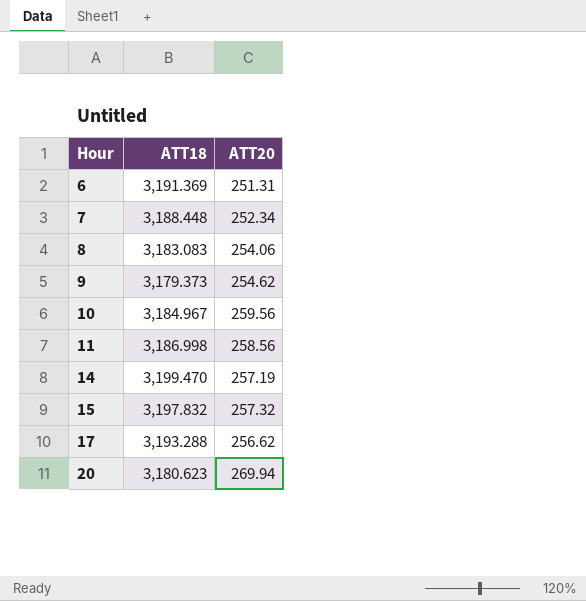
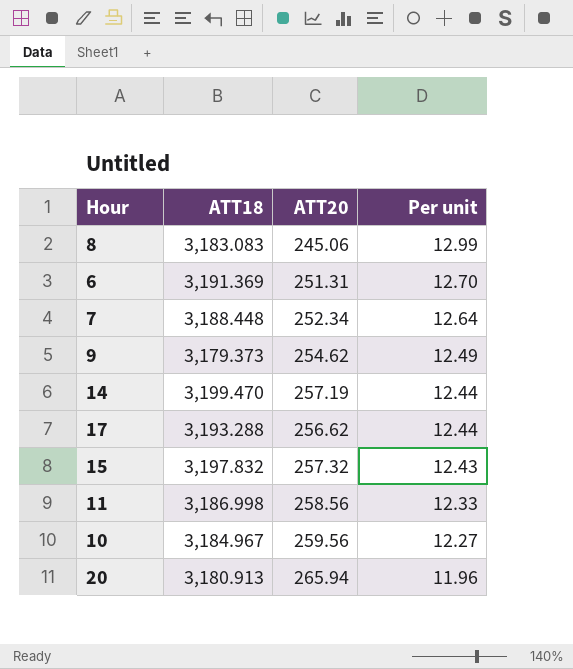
row order: Hour ascending -> Per unit descending
column Per unit | formula: none -> [ATT18] / [ATT20]
8 | ATT20: 254.06 -> 245.06
20 | ATT18: 3,180.623 -> 3,180.913
20 | ATT20: 269.94 -> 265.94

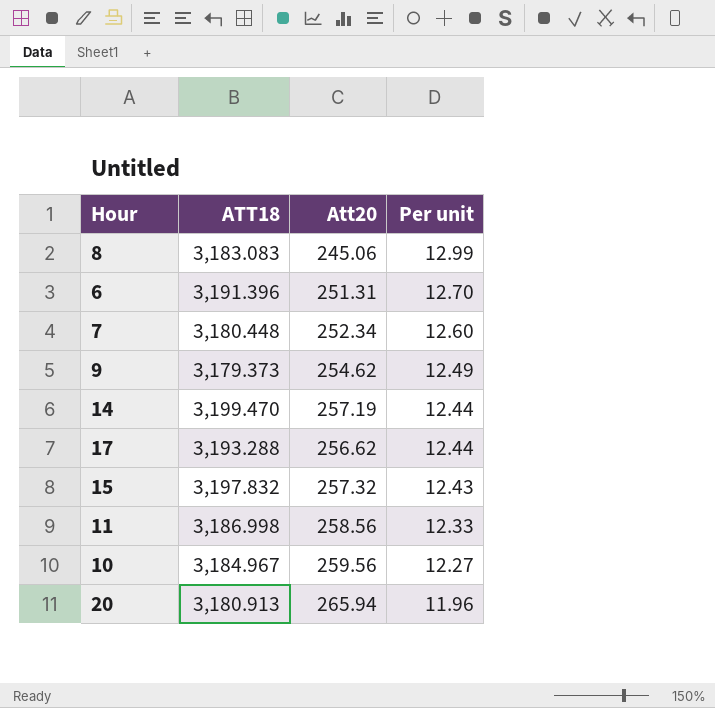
column name: ATT20 -> Att20
6 | ATT18: 3,191.369 -> 3,191.396
7 | ATT18: 3,188.448 -> 3,180.448
7 | Per unit: 12.64 -> 12.60

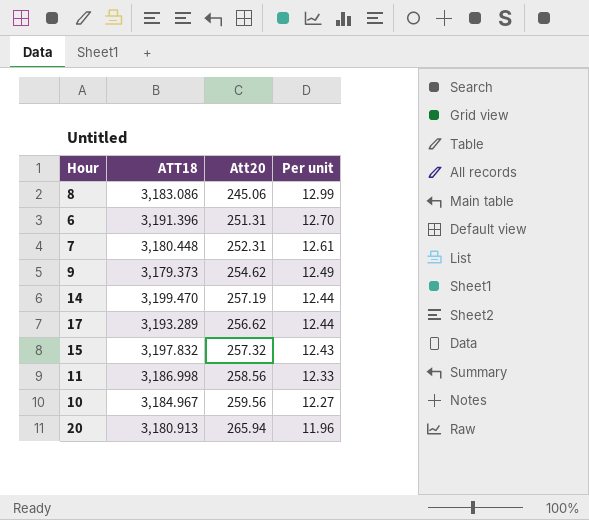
8 | ATT18: 3,183.083 -> 3,183.086
7 | Att20: 252.34 -> 252.31
7 | Per unit: 12.60 -> 12.61
17 | ATT18: 3,193.288 -> 3,193.289

